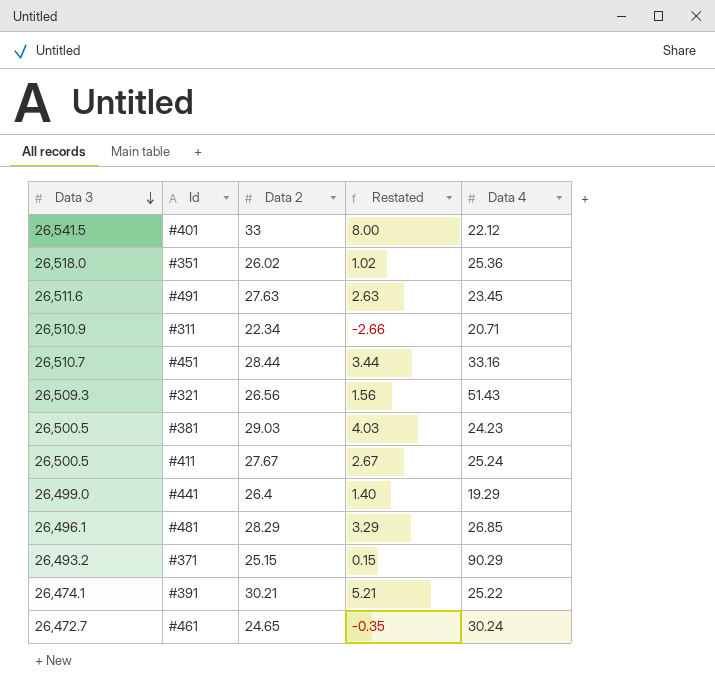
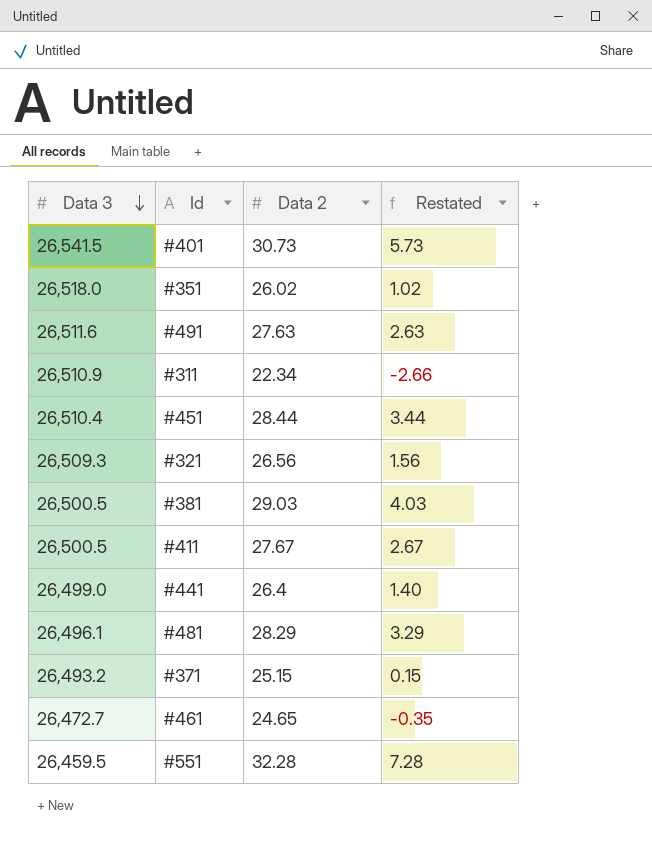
column Data 4 | position: 5 -> none
row #391: 26,474.1 | 30.21 | 5.21 | 25.22 -> none
#401 | Data 2: 33 -> 30.73
#401 | Restated: 8.00 -> 5.73
#451 | Data 3: 26,510.7 -> 26,510.4
row #551: none -> 26,459.5 | 32.28 | 7.28

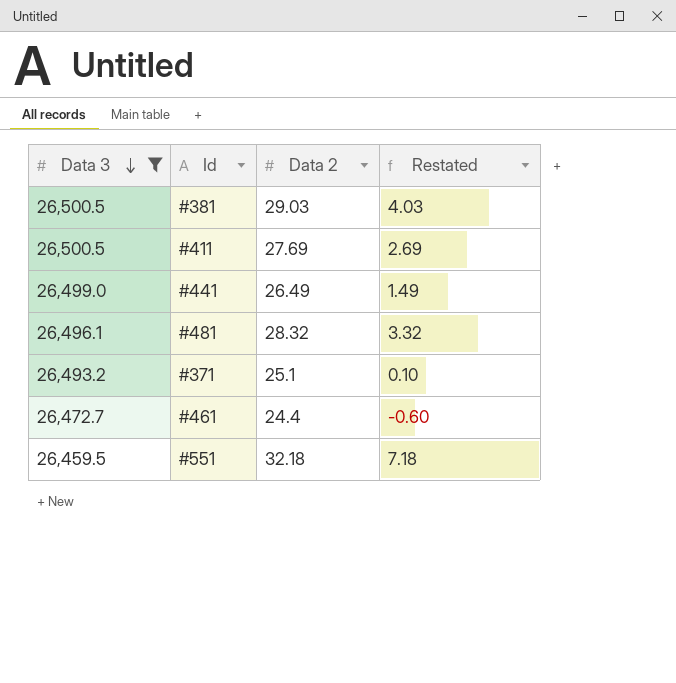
filter: none -> Data 3 <= 26,500.5
#411 | Data 2: 27.67 -> 27.69
#411 | Restated: 2.67 -> 2.69
#441 | Data 2: 26.4 -> 26.49
#441 | Restated: 1.40 -> 1.49
#481 | Data 2: 28.29 -> 28.32
#481 | Restated: 3.29 -> 3.32
#371 | Data 2: 25.15 -> 25.1
#371 | Restated: 0.15 -> 0.10
#461 | Data 2: 24.65 -> 24.4
#461 | Restated: -0.35 -> -0.60
#551 | Data 2: 32.28 -> 32.18
#551 | Restated: 7.28 -> 7.18

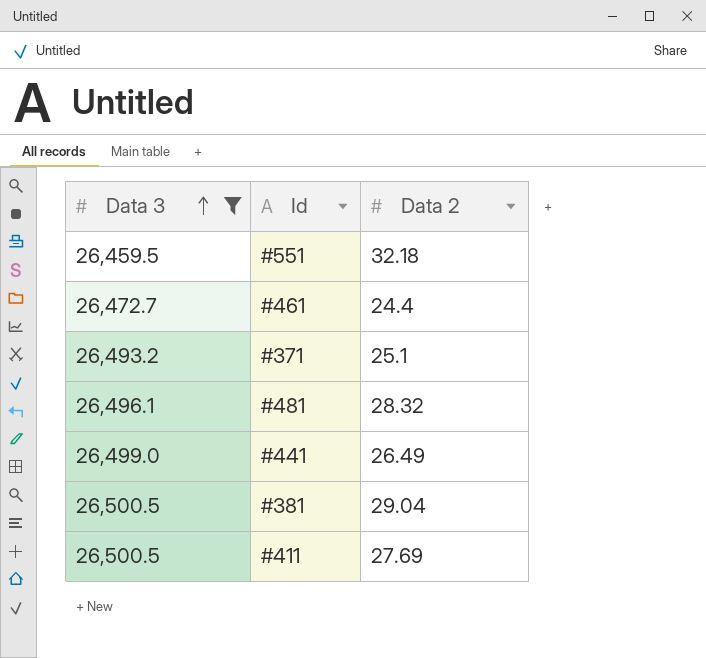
row order: Data 3 descending -> Data 3 ascending
column Restated | formula: [Data 2] - 25 -> none
#381 | Data 2: 29.03 -> 29.04

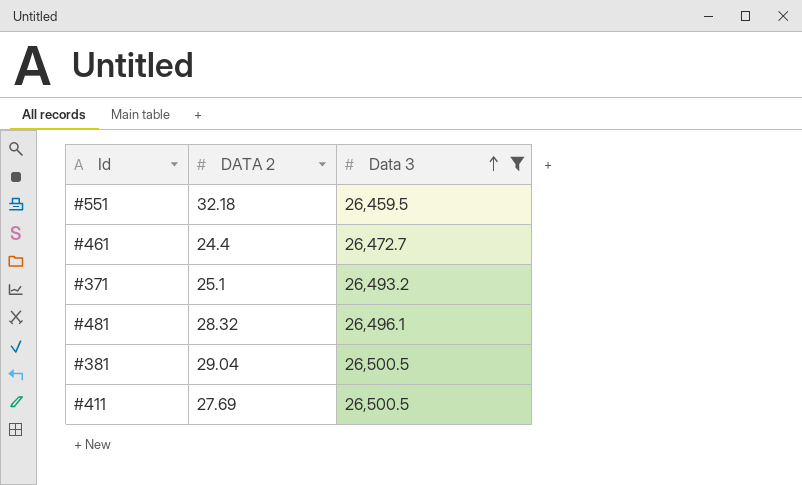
column name: Data 2 -> DATA 2
column Data 3 | position: 1 -> 3
row #441: 26,499.0 | 26.49 -> none

